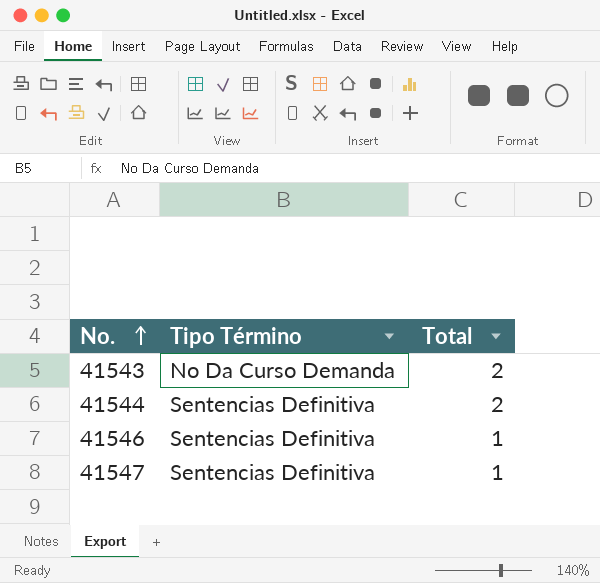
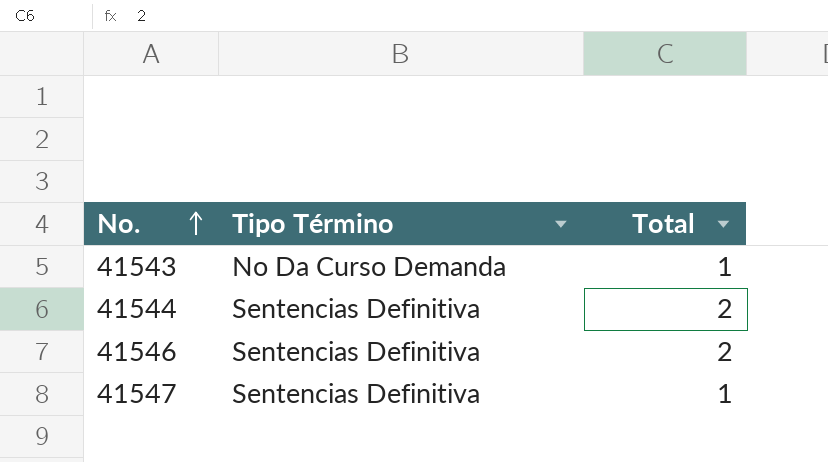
41543 | Total: 2 -> 1
41546 | Total: 1 -> 2

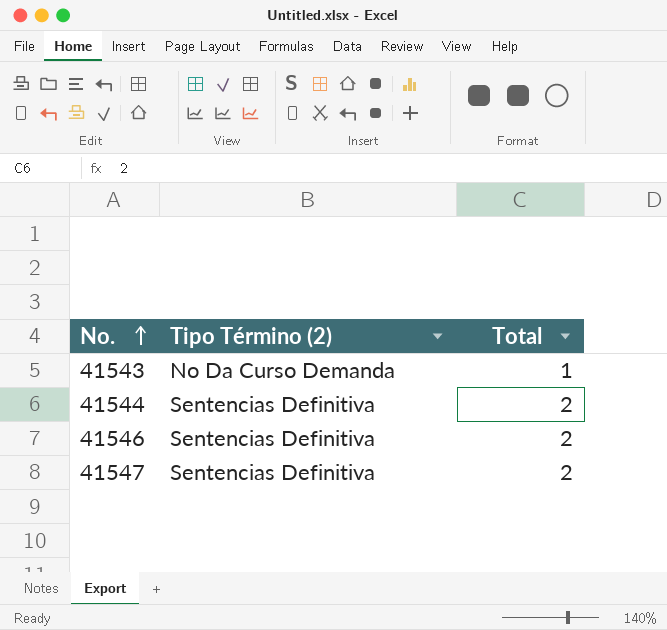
column name: Tipo Término -> Tipo Término (2)
41547 | Total: 1 -> 2

